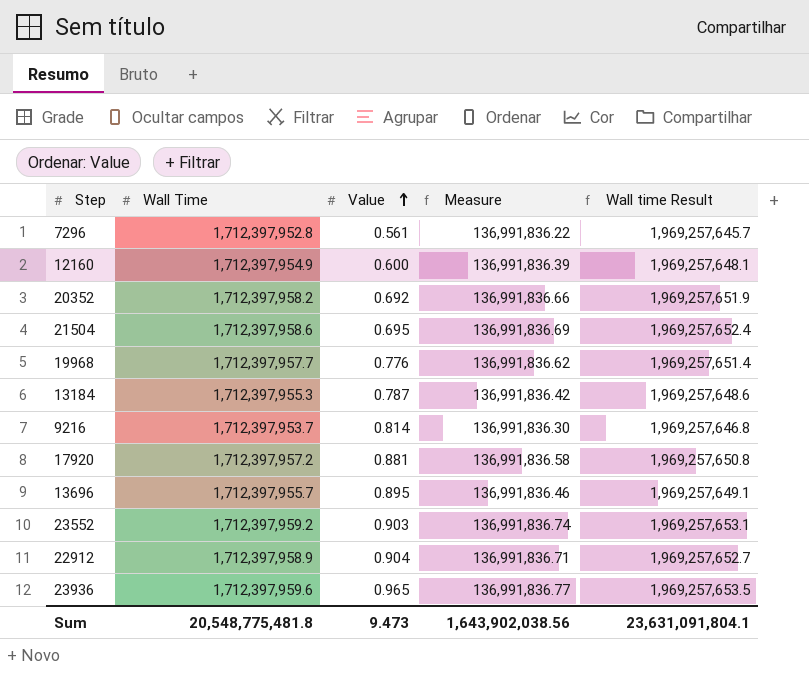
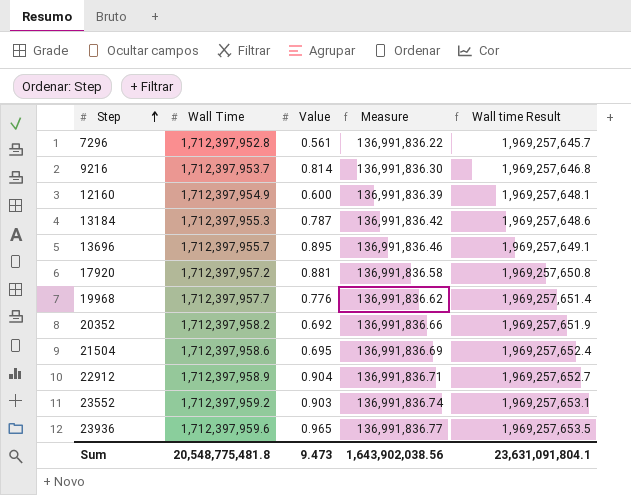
row order: Value ascending -> Step ascending

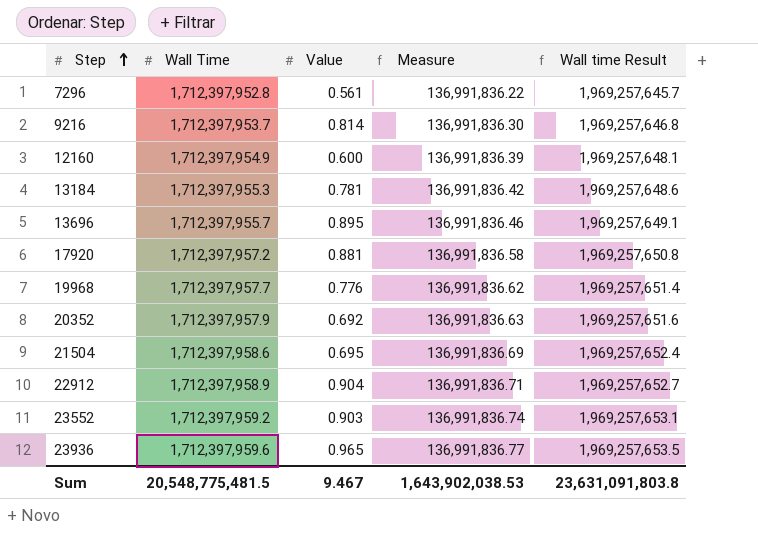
13184 | Value: 0.787 -> 0.781
20352 | Wall Time: 1,712,397,958.2 -> 1,712,397,957.9
20352 | Measure: 136,991,836.66 -> 136,991,836.63
20352 | Wall time Result: 1,969,257,651.9 -> 1,969,257,651.6
Sum | Wall Time: 20,548,775,481.8 -> 20,548,775,481.5
Sum | Value: 9.473 -> 9.467
Sum | Measure: 1,643,902,038.56 -> 1,643,902,038.53
Sum | Wall time Result: 23,631,091,804.1 -> 23,631,091,803.8

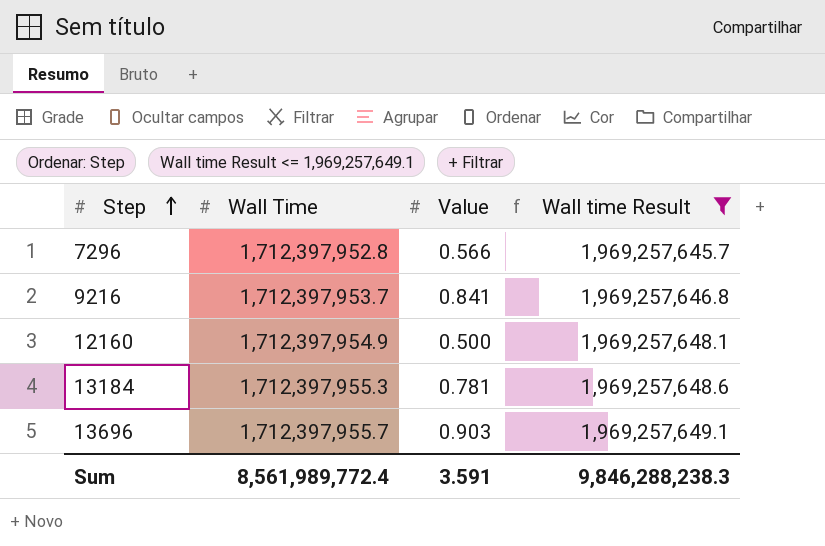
filter: none -> Wall time Result <= 1,969,257,649.1
column Measure | formula: [Wall Time] * 0.08 -> none
7296 | Value: 0.561 -> 0.566
9216 | Value: 0.814 -> 0.841
12160 | Value: 0.600 -> 0.500
13696 | Value: 0.895 -> 0.903
Sum | Wall Time: 20,548,775,481.5 -> 8,561,989,772.4
Sum | Value: 9.467 -> 3.591
Sum | Wall time Result: 23,631,091,803.8 -> 9,846,288,238.3

